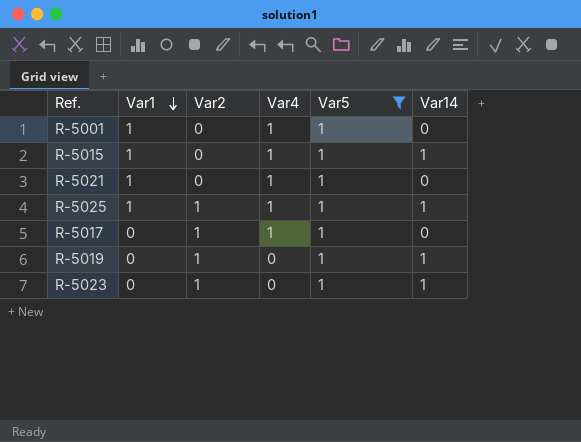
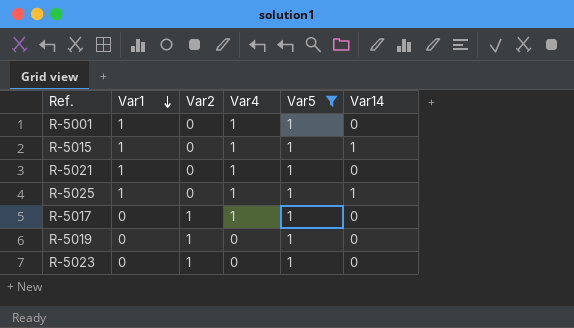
R-5025 | Var2: 1 -> 0
R-5019 | Var14: 1 -> 0
R-5023 | Var14: 1 -> 0

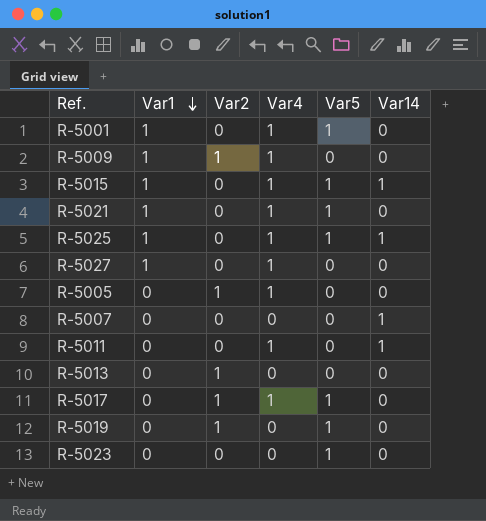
filter: Var5 = 1 -> none
R-5023 | Var2: 1 -> 0

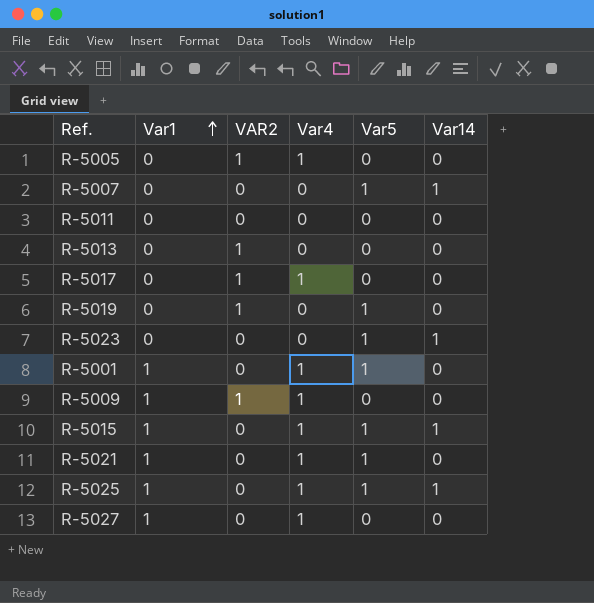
row order: Var1 descending -> Var1 ascending
column name: Var2 -> VAR2
R-5007 | Var5: 0 -> 1
R-5011 | Var4: 1 -> 0
R-5011 | Var14: 1 -> 0
R-5017 | Var5: 1 -> 0
R-5023 | Var14: 0 -> 1

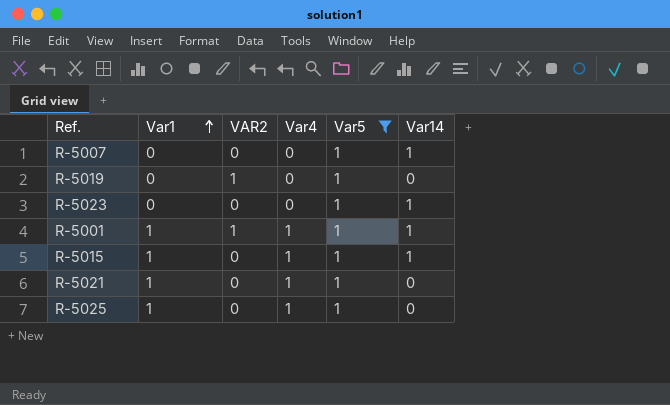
filter: none -> Var5 = 1
R-5001 | VAR2: 0 -> 1
R-5001 | Var14: 0 -> 1
R-5025 | Var14: 1 -> 0

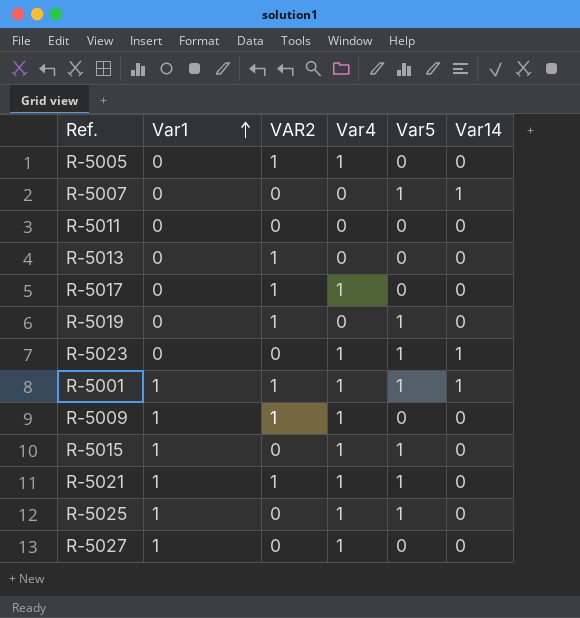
filter: Var5 = 1 -> none
R-5023 | Var4: 0 -> 1
R-5015 | Var14: 1 -> 0
R-5021 | VAR2: 0 -> 1

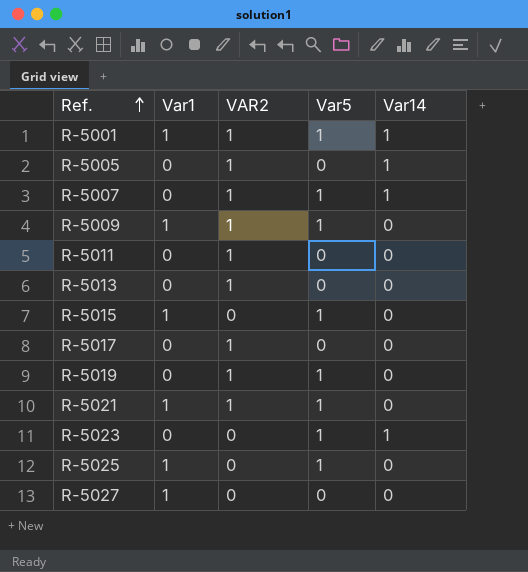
row order: Var1 ascending -> Ref. ascending
column Var4 | position: 4 -> none
R-5005 | Var14: 0 -> 1
R-5007 | VAR2: 0 -> 1
R-5009 | Var5: 0 -> 1
R-5011 | VAR2: 0 -> 1

